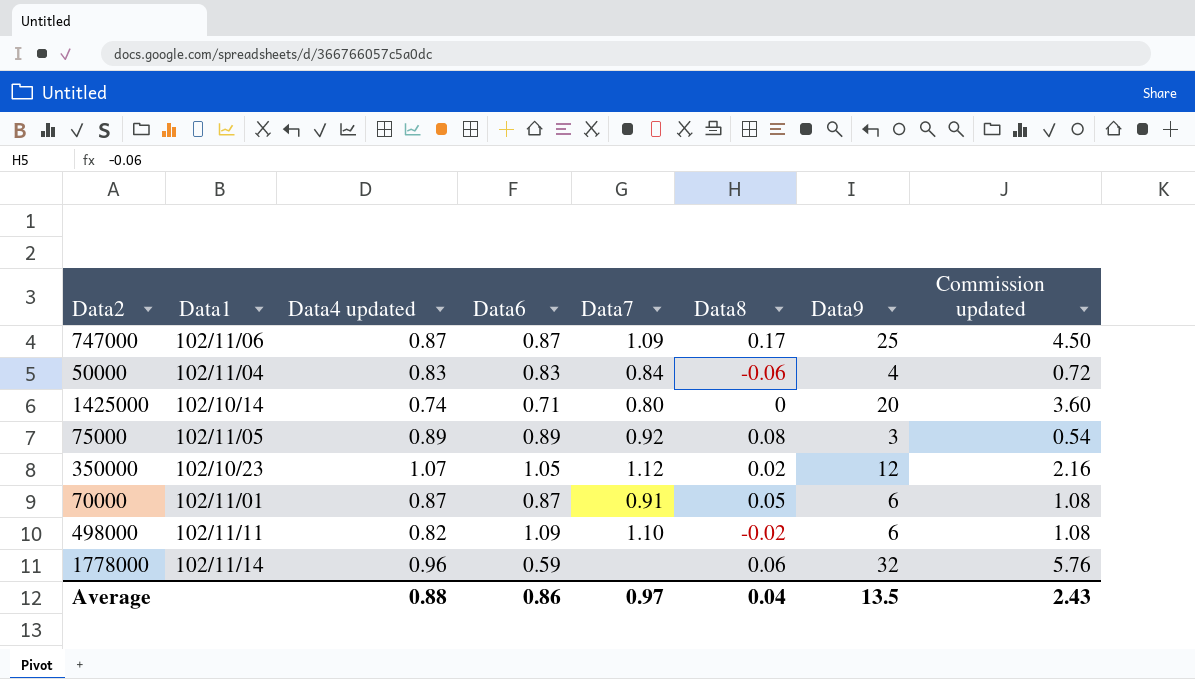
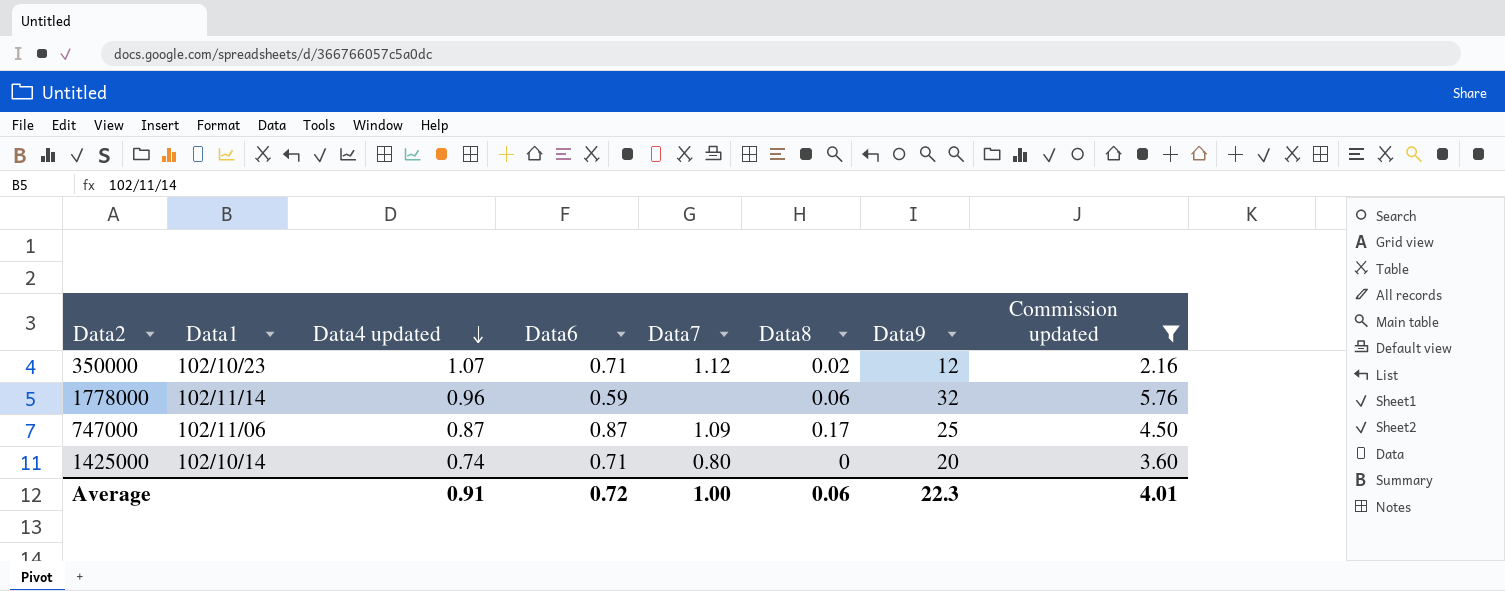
filter: none -> Commission updated >= 2.16
row order: none -> Data4 updated descending
350000 | Data6: 1.05 -> 0.71
Average | Data4 updated: 0.88 -> 0.91
Average | Data6: 0.86 -> 0.72
Average | Data7: 0.97 -> 1.00
Average | Data8: 0.04 -> 0.06
Average | Data9: 13.5 -> 22.3
Average | Commission updated: 2.43 -> 4.01

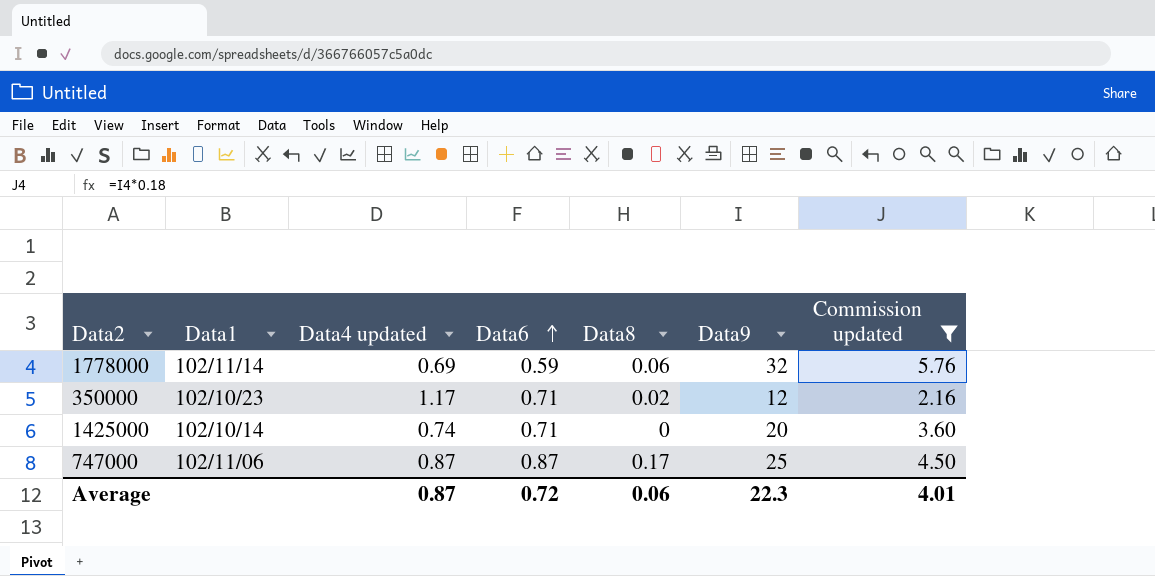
row order: Data4 updated descending -> Data6 ascending
column Data7 | position: 5 -> none
1778000 | Data4 updated: 0.96 -> 0.69
350000 | Data4 updated: 1.07 -> 1.17
Average | Data4 updated: 0.91 -> 0.87

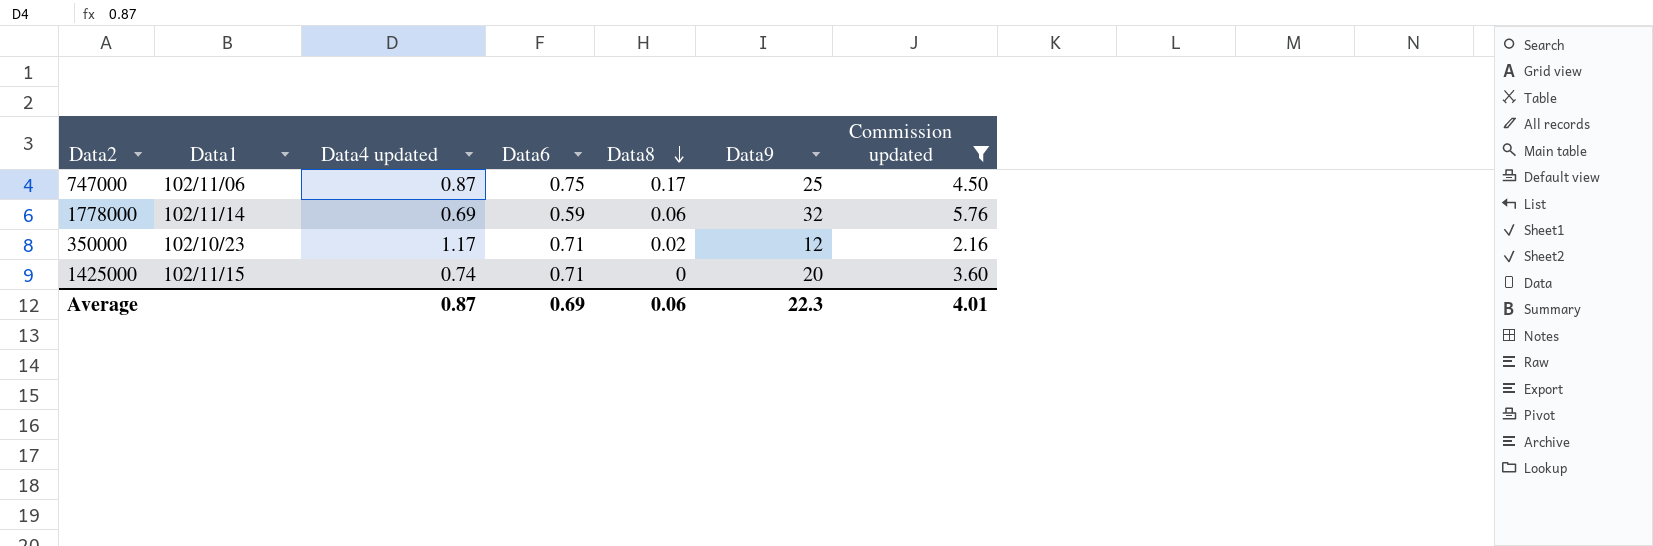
row order: Data6 ascending -> Data8 descending
747000 | Data6: 0.87 -> 0.75
1425000 | Data1: 102/10/14 -> 102/11/15
Average | Data6: 0.72 -> 0.69

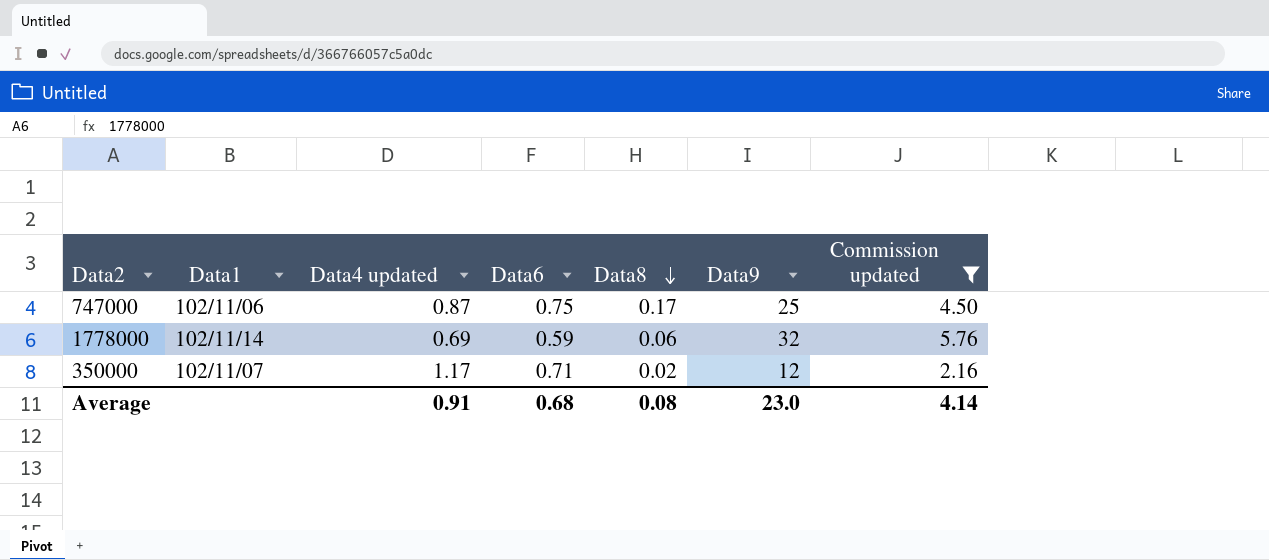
row 1425000: 102/11/15 | 0.74 | 0.71 | 0 | 20 | 3.60 -> none
350000 | Data1: 102/10/23 -> 102/11/07
Average | Data4 updated: 0.87 -> 0.91
Average | Data6: 0.69 -> 0.68
Average | Data8: 0.06 -> 0.08
Average | Data9: 22.3 -> 23.0
Average | Commission updated: 4.01 -> 4.14

